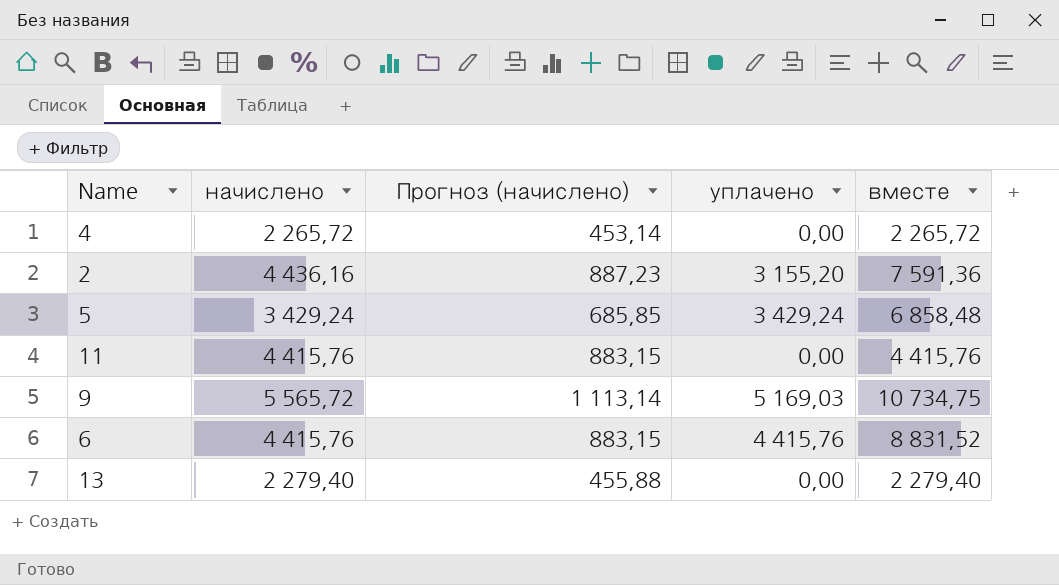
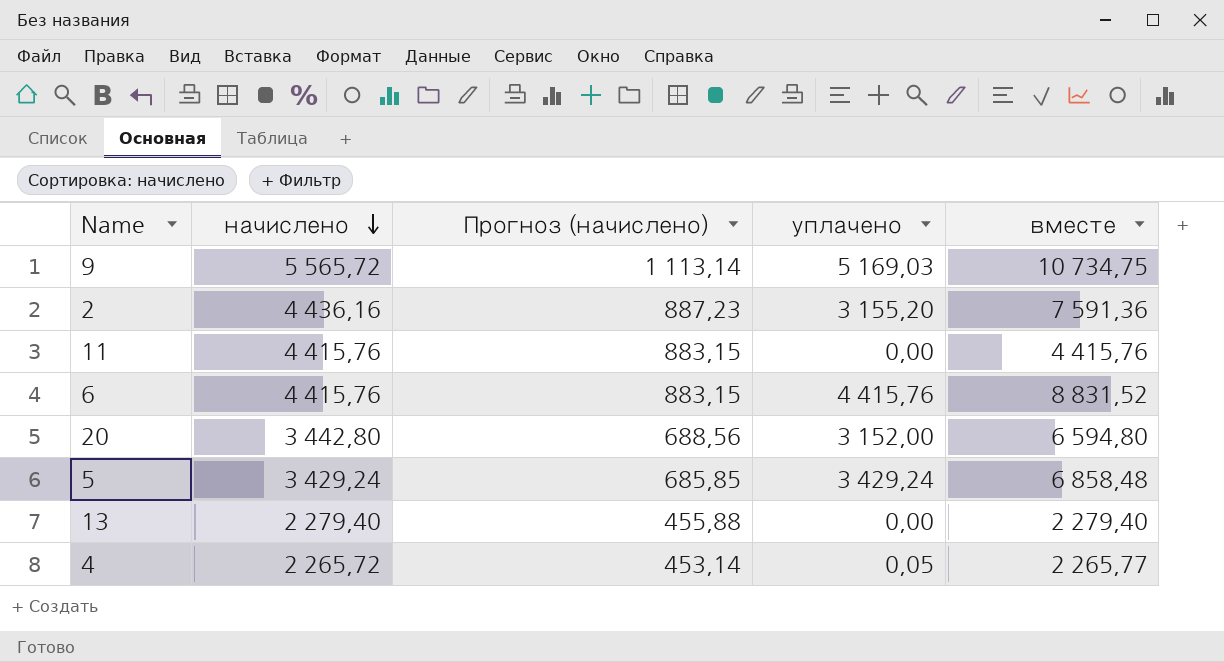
row order: none -> начислено descending
row 20: none -> 3 442,80 | 688,56 | 3 152,00 | 6 594,80
4 | уплачено: 0,00 -> 0,05
4 | вместе: 2 265,72 -> 2 265,77

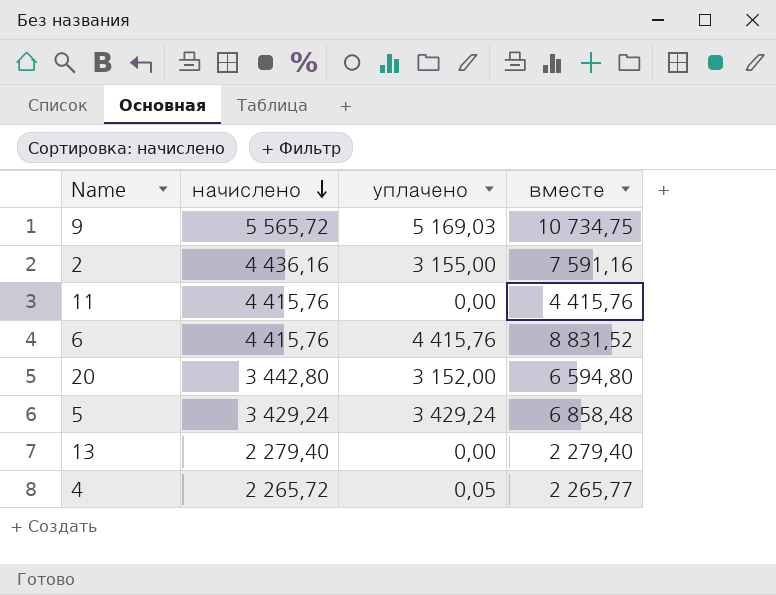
column Прогноз (начислено) | formula: [начислено] * 0,2 -> none
2 | уплачено: 3 155,20 -> 3 155,00
2 | вместе: 7 591,36 -> 7 591,16

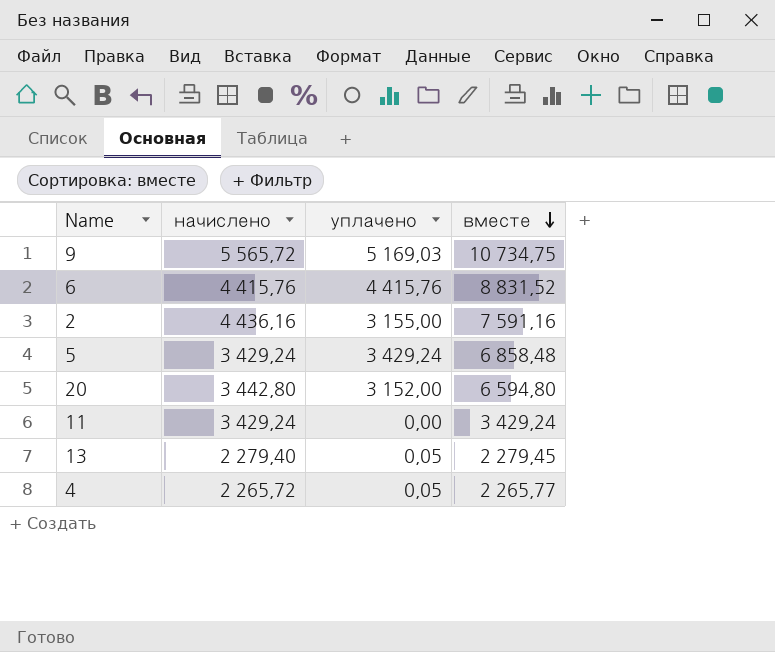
row order: начислено descending -> вместе descending
11 | начислено: 4 415,76 -> 3 429,24
11 | вместе: 4 415,76 -> 3 429,24
13 | уплачено: 0,00 -> 0,05
13 | вместе: 2 279,40 -> 2 279,45

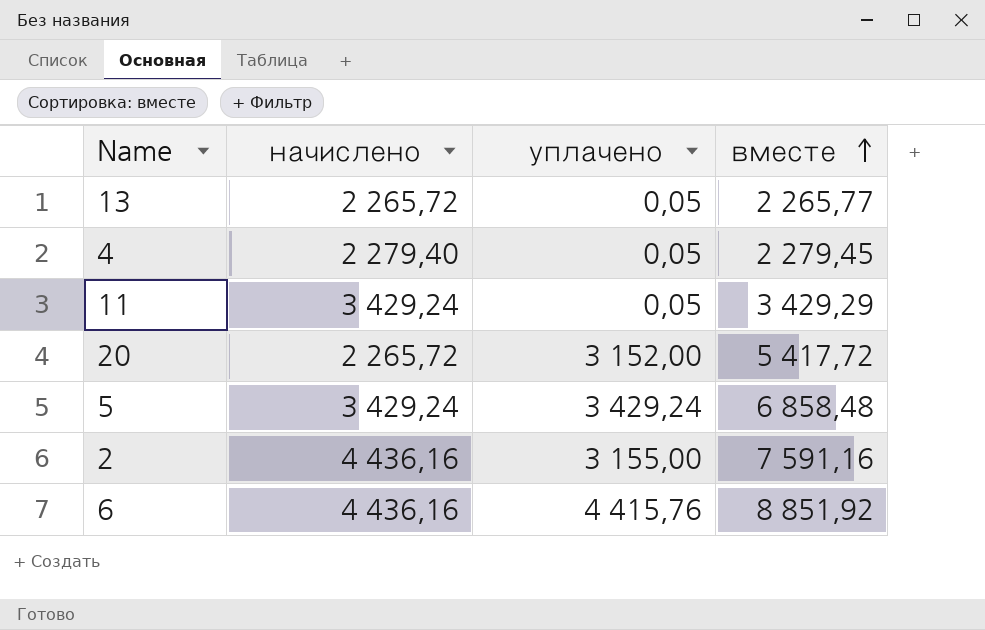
row order: вместе descending -> вместе ascending
row 9: 5 565,72 | 5 169,03 | 10 734,75 -> none
13 | начислено: 2 279,40 -> 2 265,72
13 | вместе: 2 279,45 -> 2 265,77
4 | начислено: 2 265,72 -> 2 279,40
4 | вместе: 2 265,77 -> 2 279,45
11 | уплачено: 0,00 -> 0,05
11 | вместе: 3 429,24 -> 3 429,29
20 | начислено: 3 442,80 -> 2 265,72
20 | вместе: 6 594,80 -> 5 417,72
6 | начислено: 4 415,76 -> 4 436,16
6 | вместе: 8 831,52 -> 8 851,92

